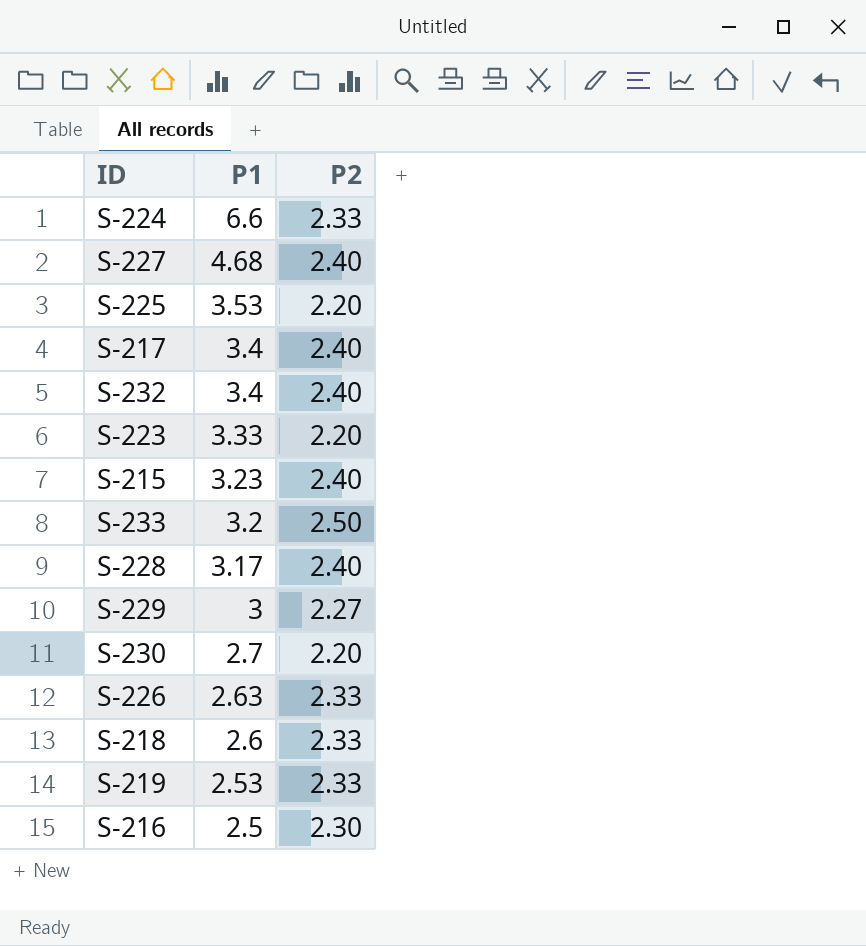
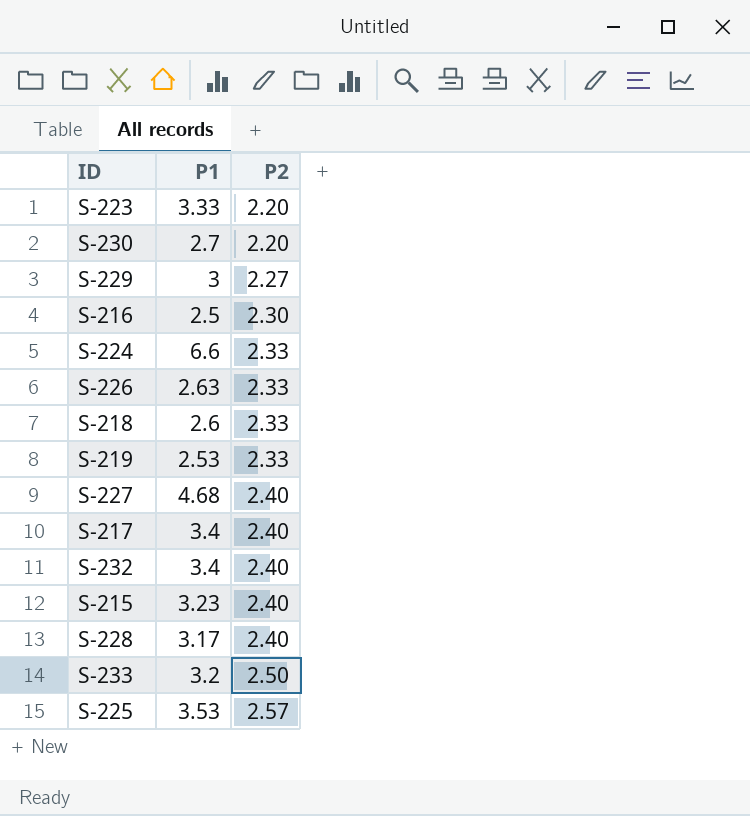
row order: P1 descending -> P2 ascending
S-225 | P2: 2.20 -> 2.57

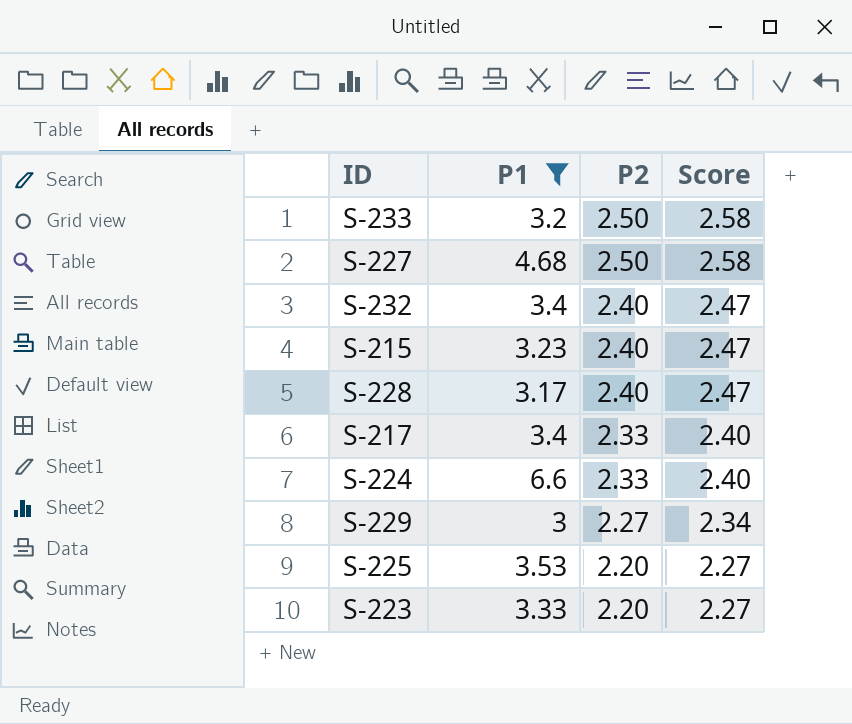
filter: none -> P1 >= 3
row order: P2 ascending -> P2 descending
column Score | formula: none -> [P2] * 1.03
S-227 | P2: 2.40 -> 2.50
S-217 | P2: 2.40 -> 2.33
S-225 | P2: 2.57 -> 2.20

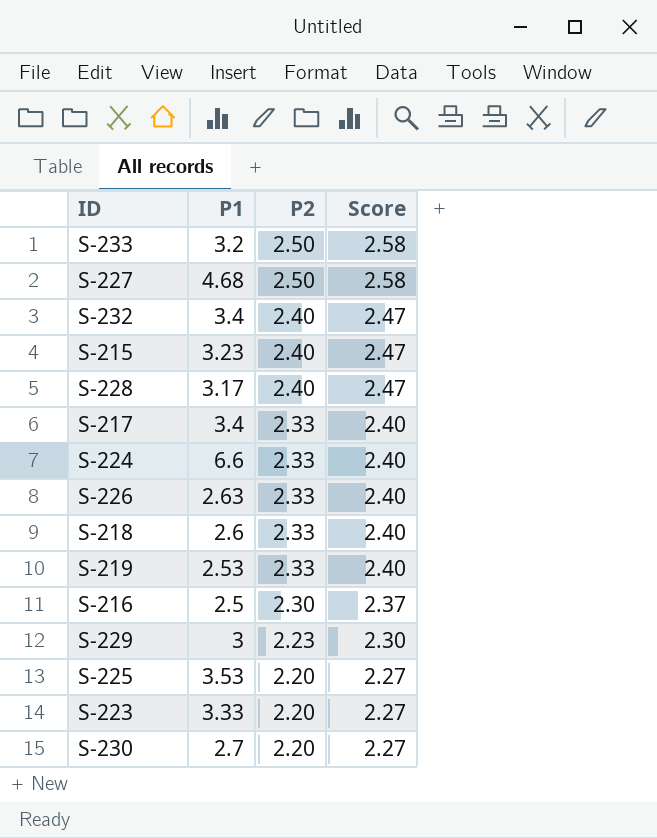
filter: P1 >= 3 -> none
S-229 | P2: 2.27 -> 2.23
S-229 | Score: 2.34 -> 2.30

